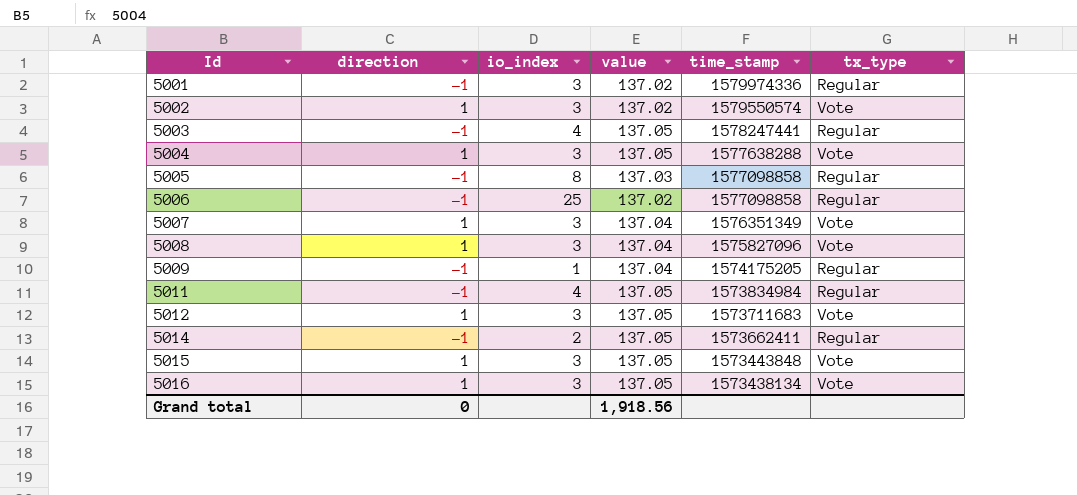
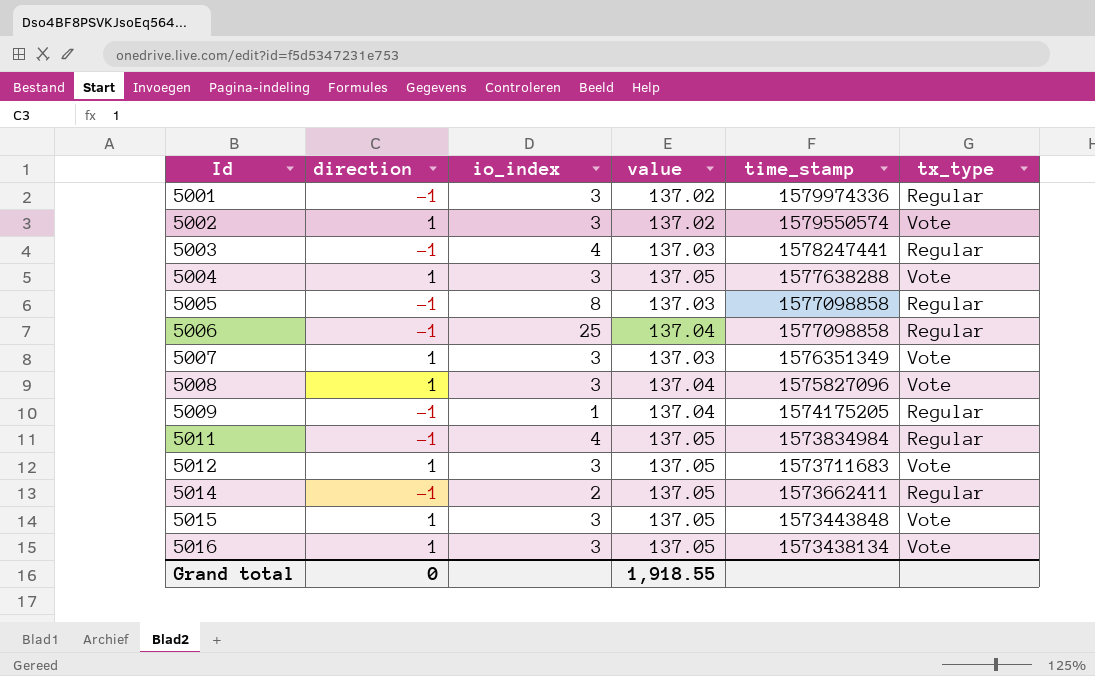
5003 | value: 137.05 -> 137.03
5006 | value: 137.02 -> 137.04
5007 | value: 137.04 -> 137.03
Grand total | value: 1,918.56 -> 1,918.55

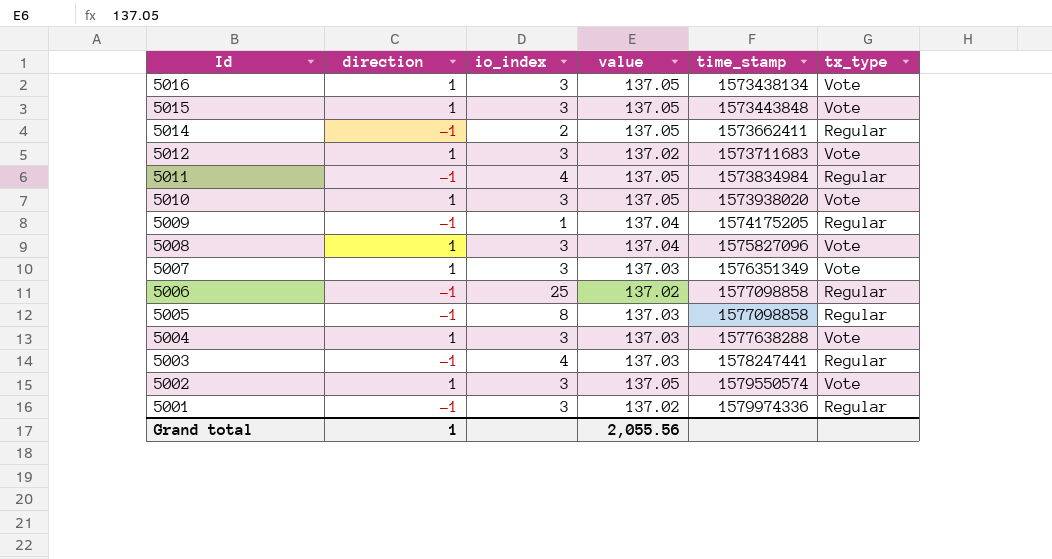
row order: Id ascending -> Id descending
5012 | value: 137.05 -> 137.02
row 5010: none -> 1 | 3 | 137.05 | 1573938020 | Vote
5006 | value: 137.04 -> 137.02
5004 | value: 137.05 -> 137.03
5002 | value: 137.02 -> 137.05
Grand total | direction: 0 -> 1
Grand total | value: 1,918.55 -> 2,055.56

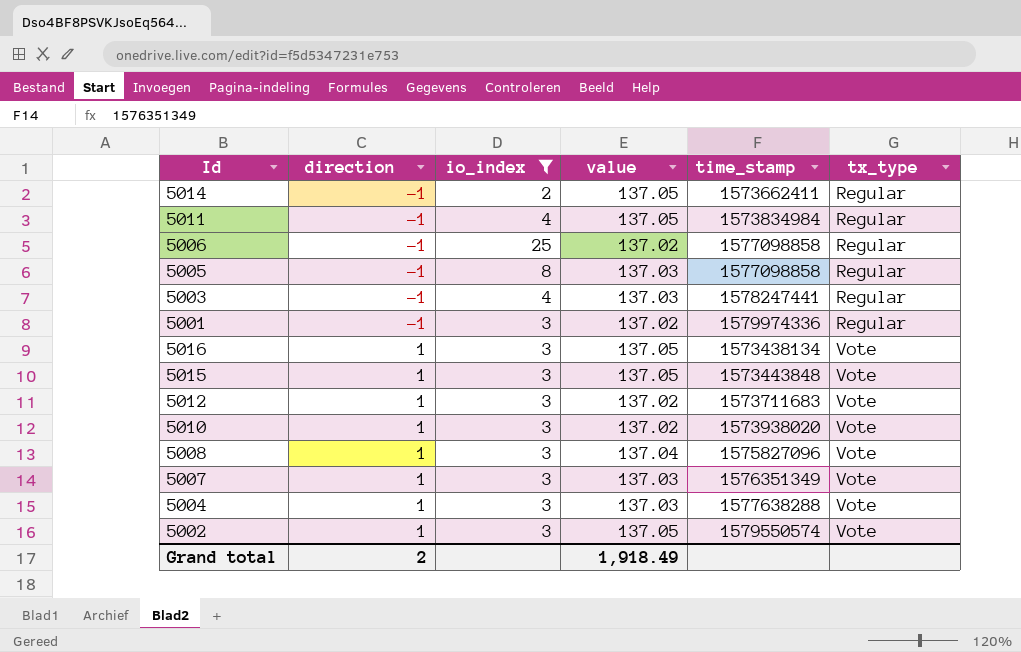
filter: none -> io_index != 1
row order: Id descending -> direction ascending
5010 | value: 137.05 -> 137.02
Grand total | direction: 1 -> 2
Grand total | value: 2,055.56 -> 1,918.49

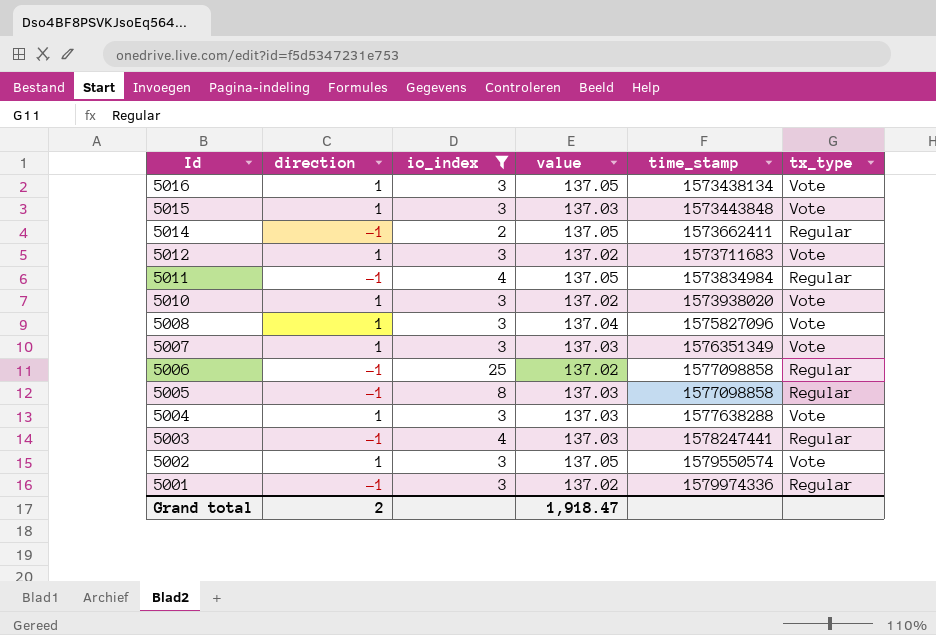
row order: direction ascending -> Id descending
5015 | value: 137.05 -> 137.03
Grand total | value: 1,918.49 -> 1,918.47

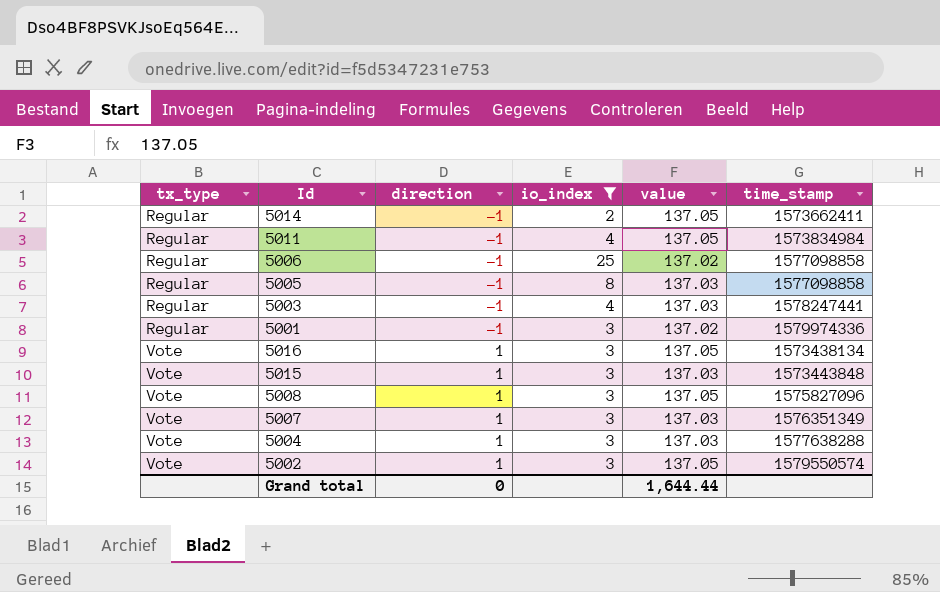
row order: Id descending -> tx_type ascending
column tx_type | position: 6 -> 1
row 5012: 1 | 3 | 137.02 | 1573711683 | Vote -> none
row 5010: 1 | 3 | 137.02 | 1573938020 | Vote -> none
5008 | value: 137.04 -> 137.05
Grand total | direction: 2 -> 0
Grand total | value: 1,918.47 -> 1,644.44

